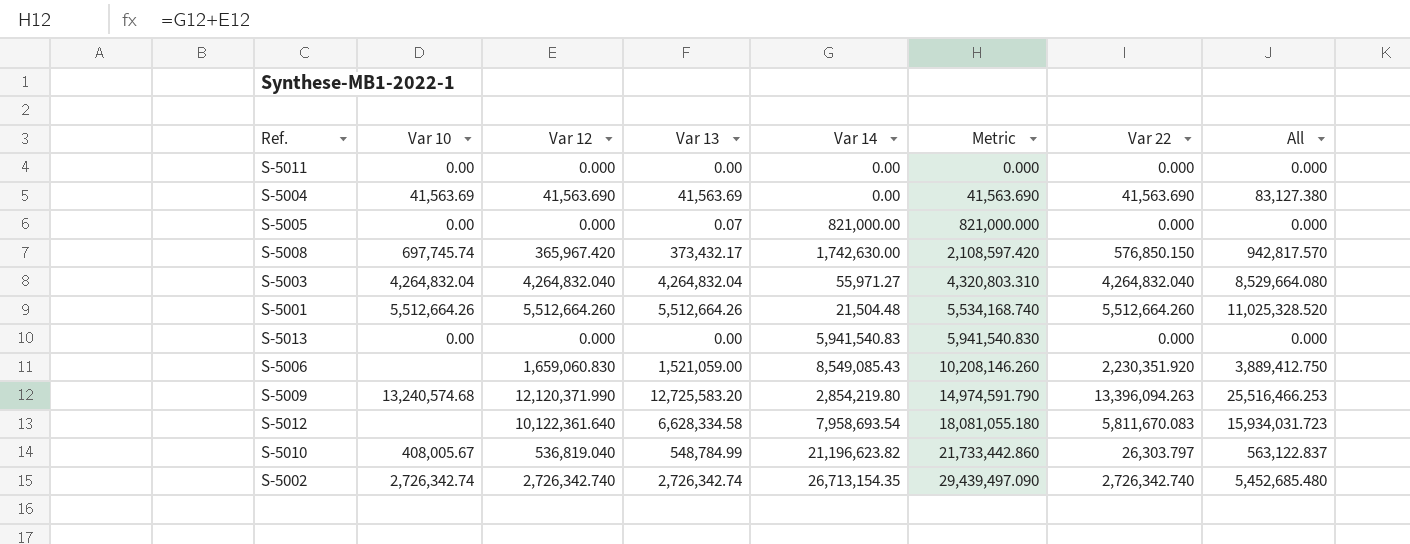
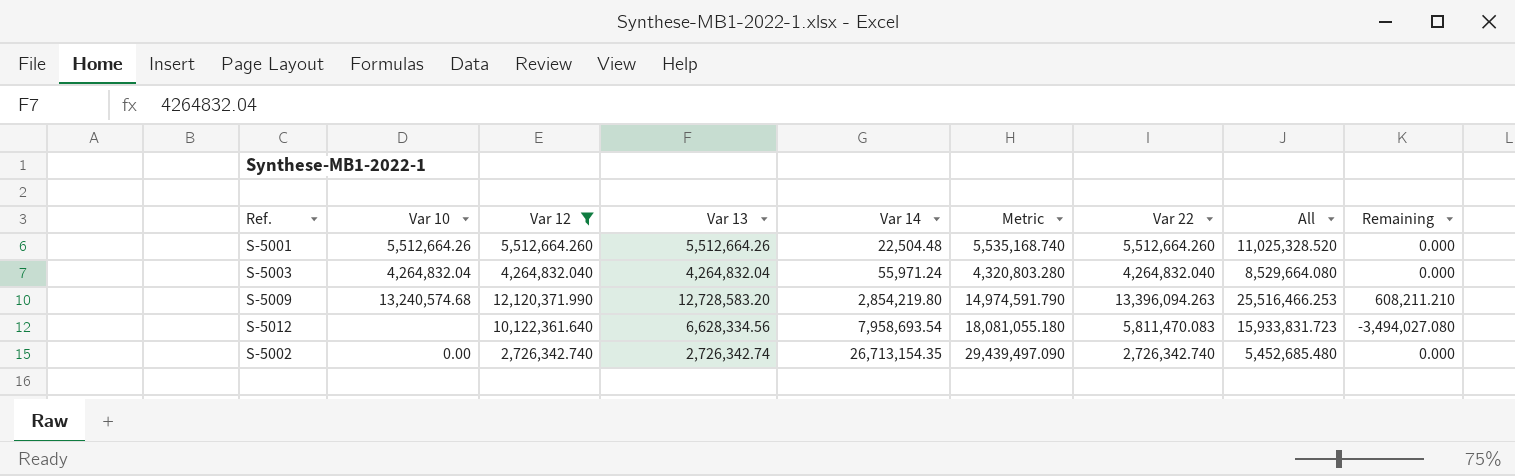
filter: none -> Var 12 >= 2,726,342.740
row order: Metric ascending -> Var 14 ascending
column Remaining | formula: none -> [Var 13] - [Var 12]
S-5001 | Var 14: 21,504.48 -> 22,504.48
S-5001 | Metric: 5,534,168.740 -> 5,535,168.740
S-5003 | Var 14: 55,971.27 -> 55,971.24
S-5003 | Metric: 4,320,803.310 -> 4,320,803.280
S-5009 | Var 13: 12,725,583.20 -> 12,728,583.20
S-5012 | Var 13: 6,628,334.58 -> 6,628,334.56
S-5012 | Var 22: 5,811,670.083 -> 5,811,470.083
S-5012 | All: 15,934,031.723 -> 15,933,831.723
S-5002 | Var 10: 2,726,342.74 -> 0.00

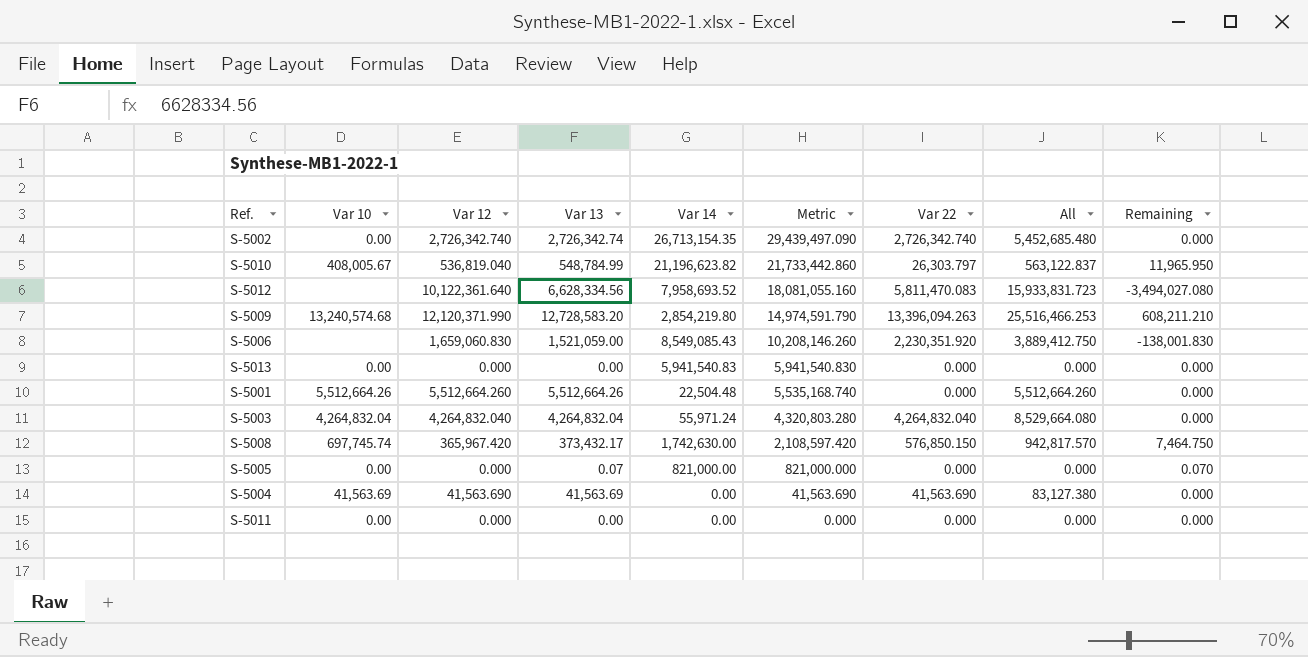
filter: Var 12 >= 2,726,342.740 -> none
row order: Var 14 ascending -> Metric descending
S-5012 | Var 14: 7,958,693.54 -> 7,958,693.52
S-5012 | Metric: 18,081,055.180 -> 18,081,055.160
S-5001 | Var 22: 5,512,664.260 -> 0.000
S-5001 | All: 11,025,328.520 -> 5,512,664.260

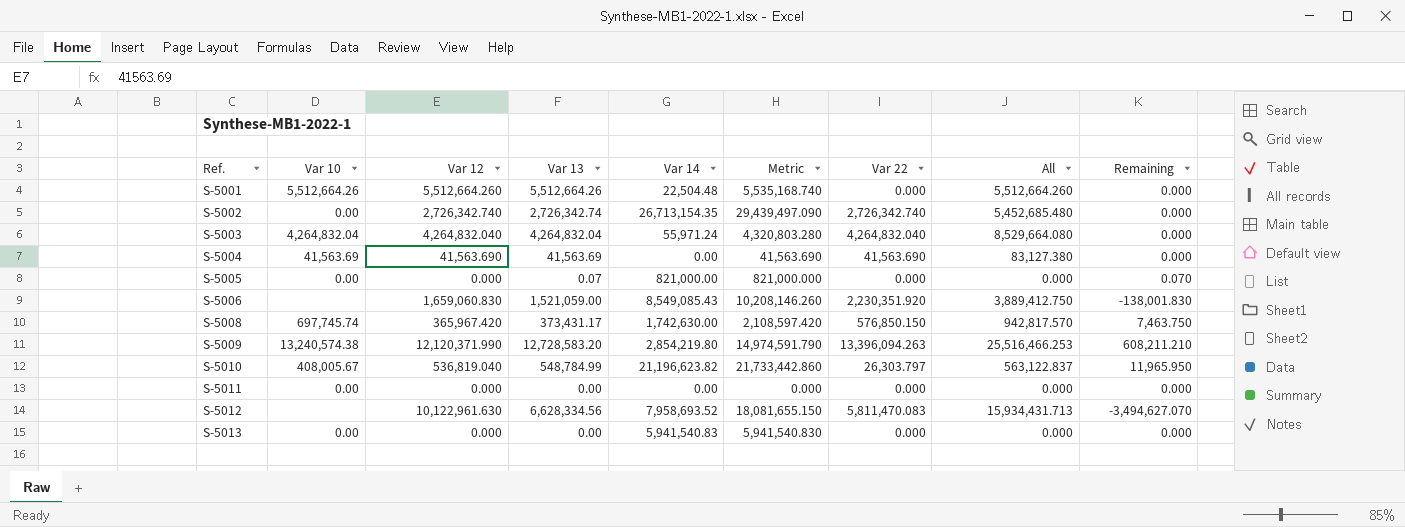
row order: Metric descending -> Ref. ascending
S-5008 | Var 13: 373,432.17 -> 373,431.17
S-5008 | Remaining: 7,464.750 -> 7,463.750
S-5009 | Var 10: 13,240,574.68 -> 13,240,574.38
S-5012 | Var 12: 10,122,361.640 -> 10,122,961.630
S-5012 | Metric: 18,081,055.160 -> 18,081,655.150
S-5012 | All: 15,933,831.723 -> 15,934,431.713
S-5012 | Remaining: -3,494,027.080 -> -3,494,627.070

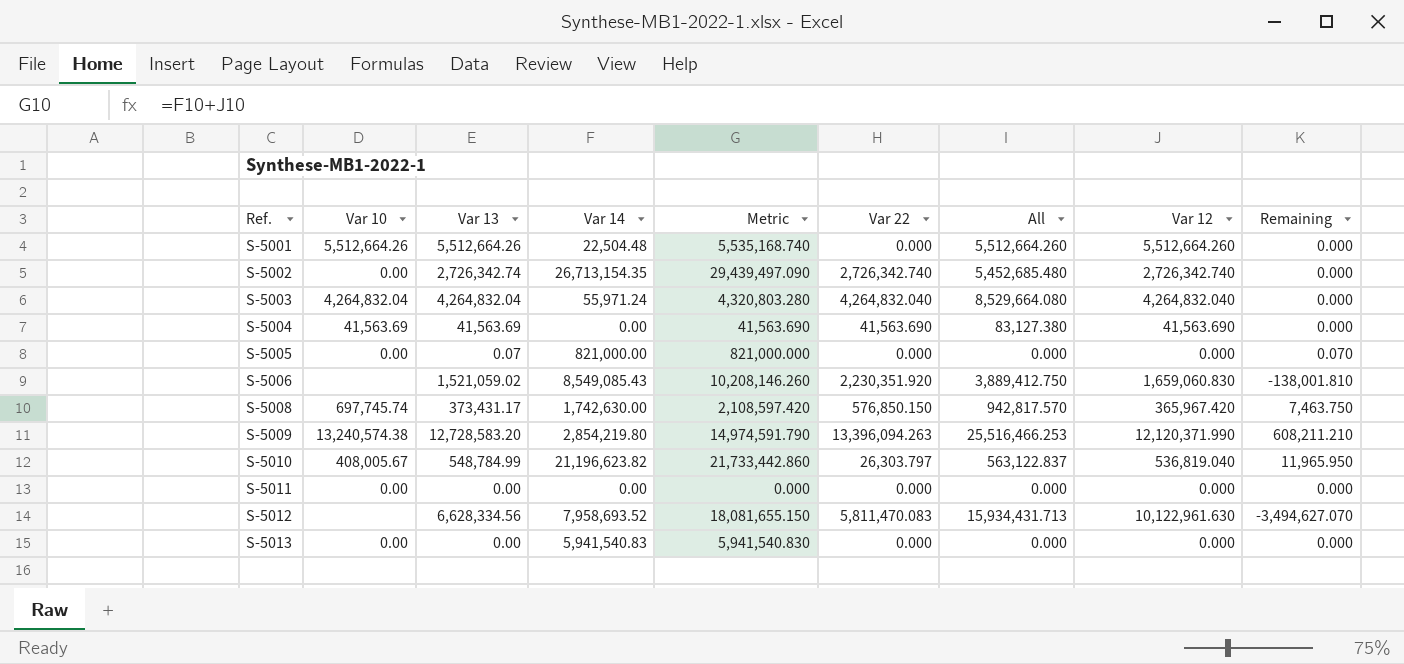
column Var 12 | position: 3 -> 8
S-5006 | Var 13: 1,521,059.00 -> 1,521,059.02
S-5006 | Remaining: -138,001.830 -> -138,001.810

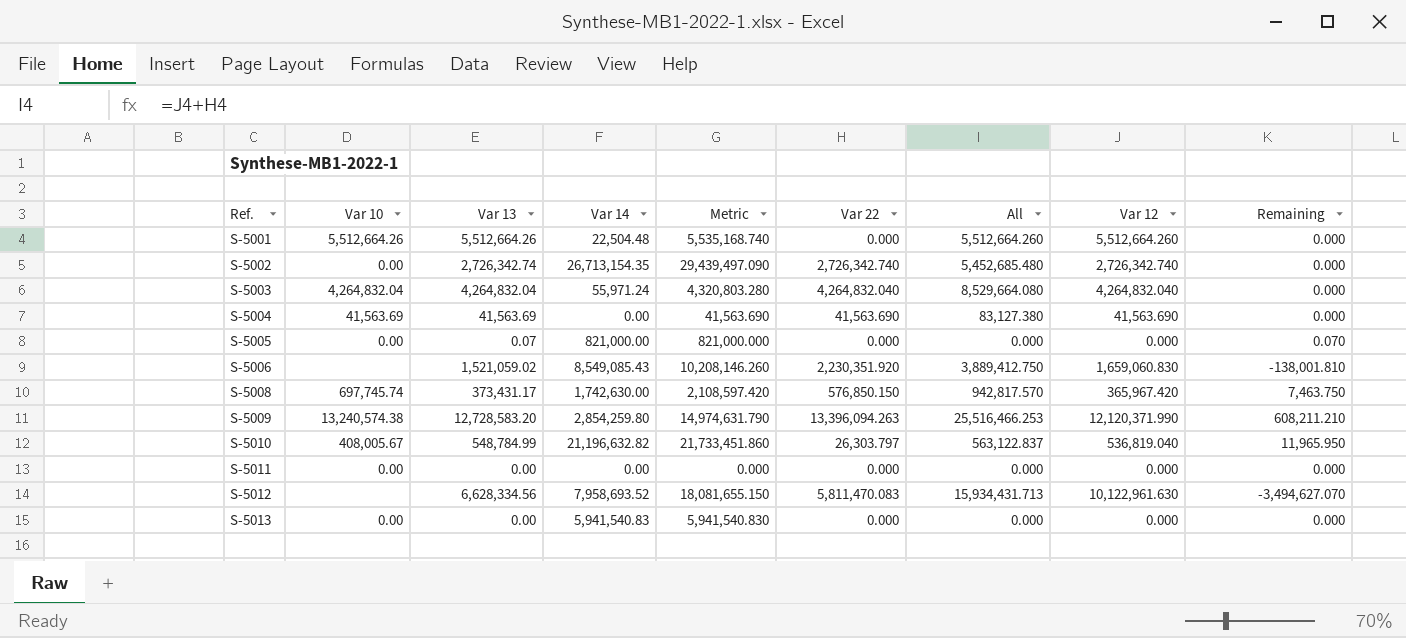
S-5009 | Var 14: 2,854,219.80 -> 2,854,259.80
S-5009 | Metric: 14,974,591.790 -> 14,974,631.790
S-5010 | Var 14: 21,196,623.82 -> 21,196,632.82
S-5010 | Metric: 21,733,442.860 -> 21,733,451.860

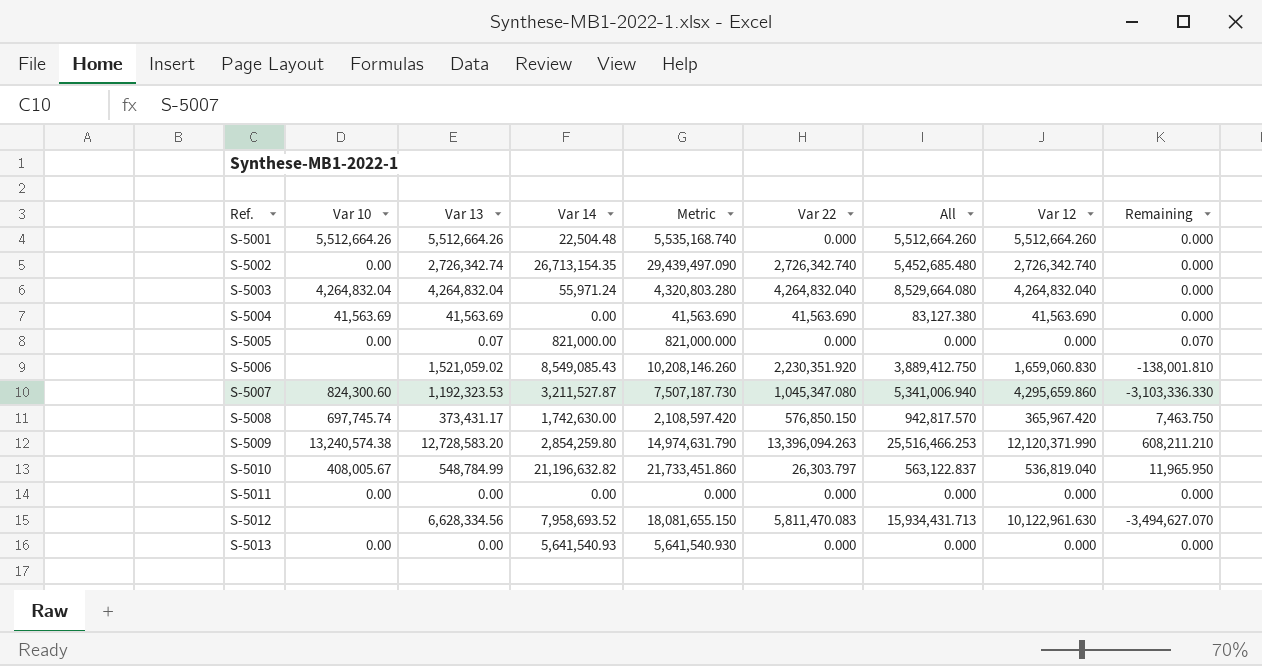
row S-5007: none -> 824,300.60 | 1,192,323.53 | 3,211,527.87 | 7,507,187.730 | 1,045,347.080 | 5,341,006.940 | 4,295,659.860 | -3,103,336.330
S-5013 | Var 14: 5,941,540.83 -> 5,641,540.93
S-5013 | Metric: 5,941,540.830 -> 5,641,540.930

